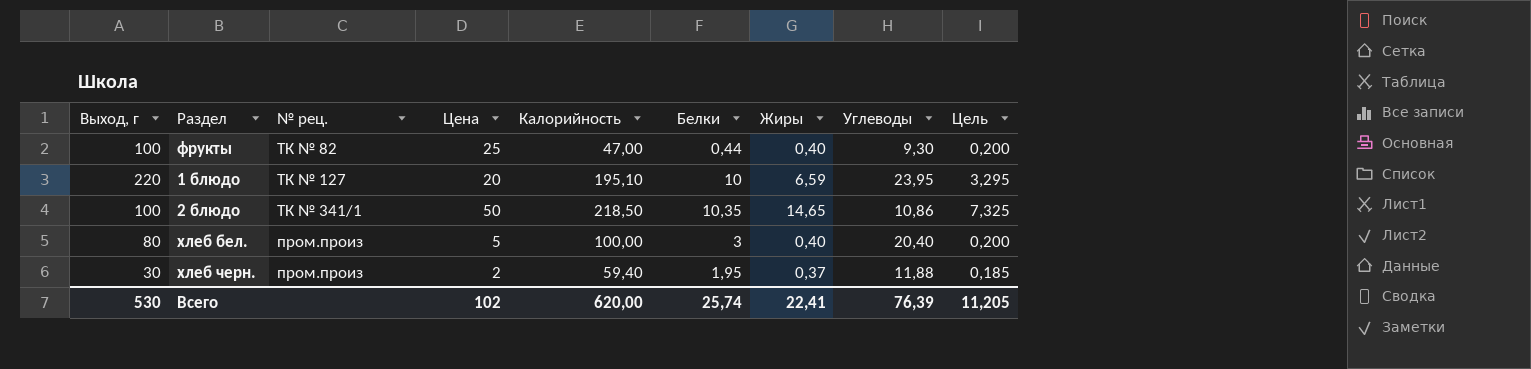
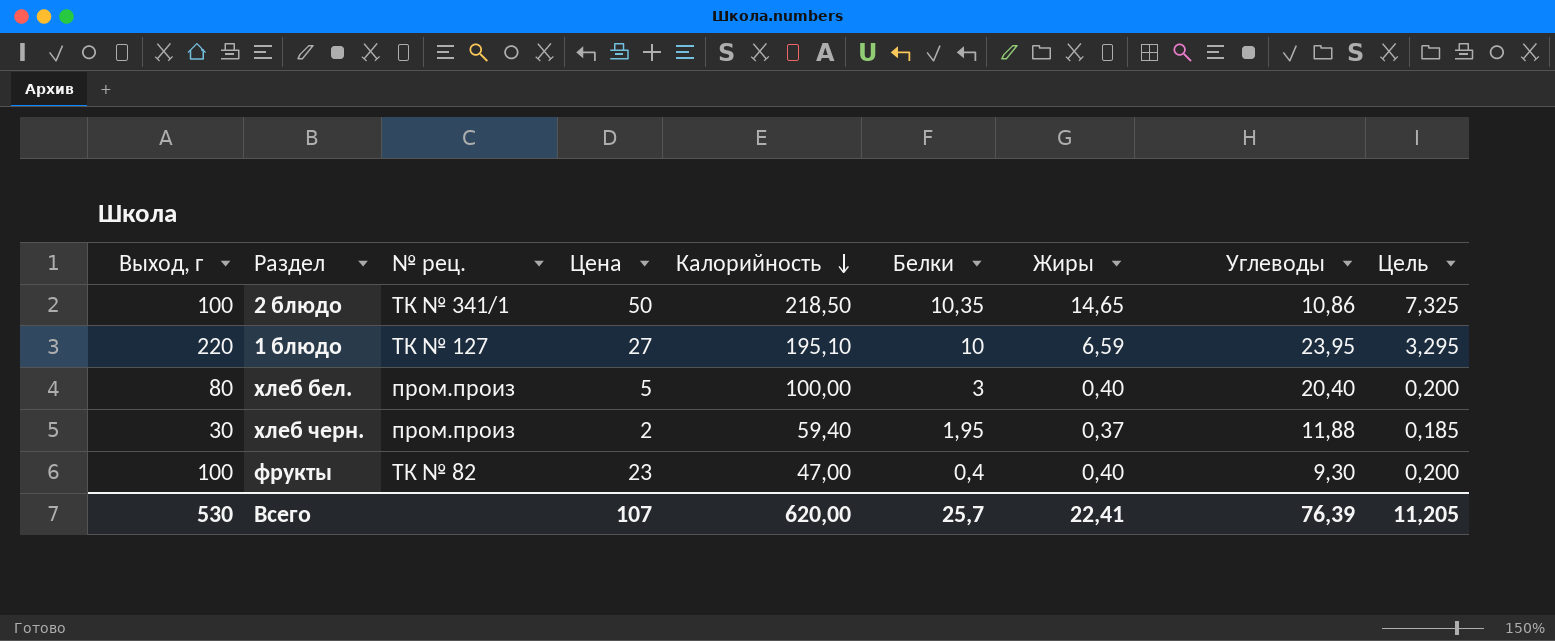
row order: none -> Калорийность descending
1 блюдо | Цена: 20 -> 27
фрукты | Цена: 25 -> 23
фрукты | Белки: 0,44 -> 0,4
Всего | Цена: 102 -> 107
Всего | Белки: 25,74 -> 25,7

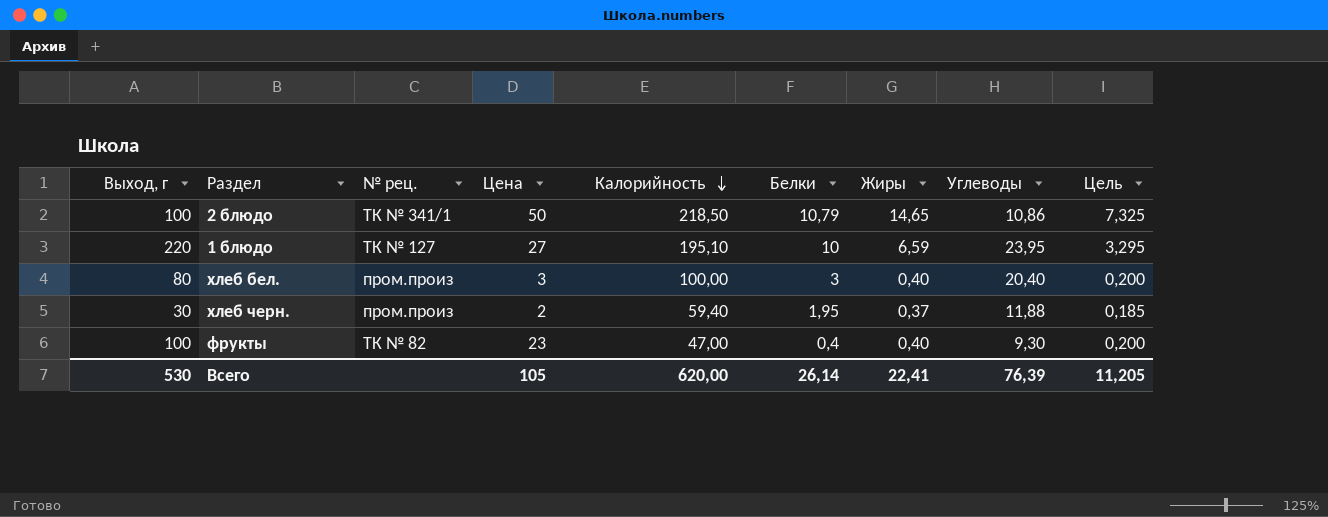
2 блюдо | Белки: 10,35 -> 10,79
хлеб бел. | Цена: 5 -> 3
Всего | Цена: 107 -> 105
Всего | Белки: 25,7 -> 26,14

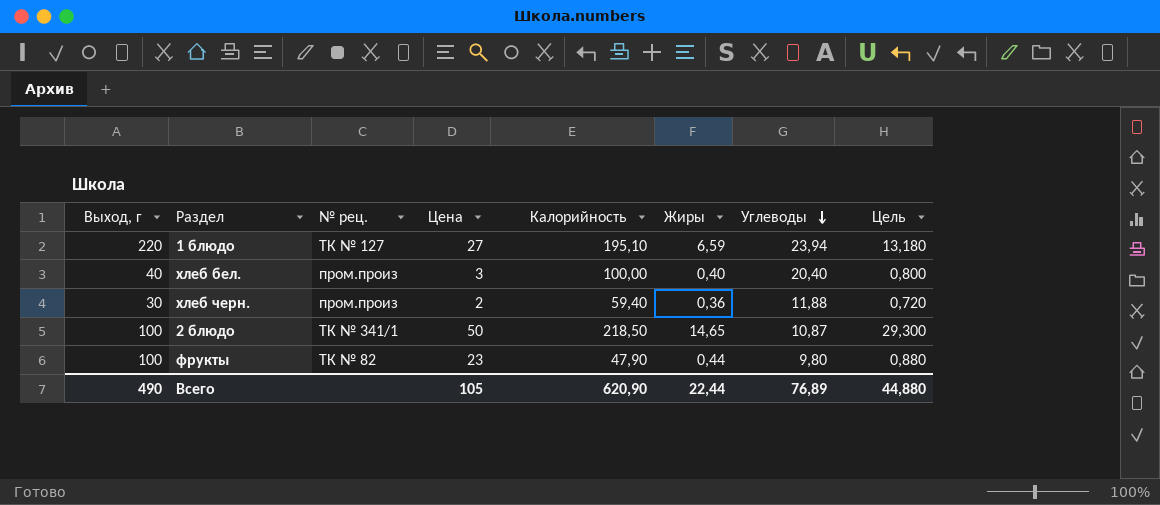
row order: Калорийность descending -> Углеводы descending
column Белки | position: 6 -> none
column Цель | formula: [Жиры] * 0,5 -> [Жиры] * 2
1 блюдо | Углеводы: 23,95 -> 23,94
хлеб бел. | Выход, г: 80 -> 40
хлеб черн. | Жиры: 0,37 -> 0,36
2 блюдо | Углеводы: 10,86 -> 10,87
фрукты | Калорийность: 47,00 -> 47,90
фрукты | Жиры: 0,40 -> 0,44
фрукты | Углеводы: 9,30 -> 9,80
Всего | Выход, г: 530 -> 490
Всего | Калорийность: 620,00 -> 620,90
Всего | Жиры: 22,41 -> 22,44
Всего | Углеводы: 76,39 -> 76,89
Всего | Цель: 11,205 -> 44,880

